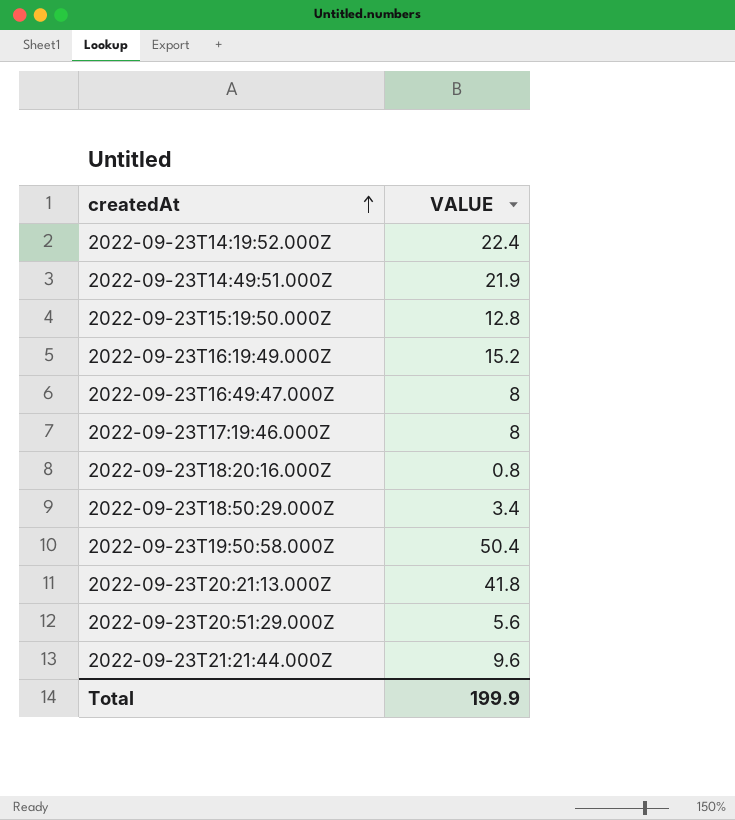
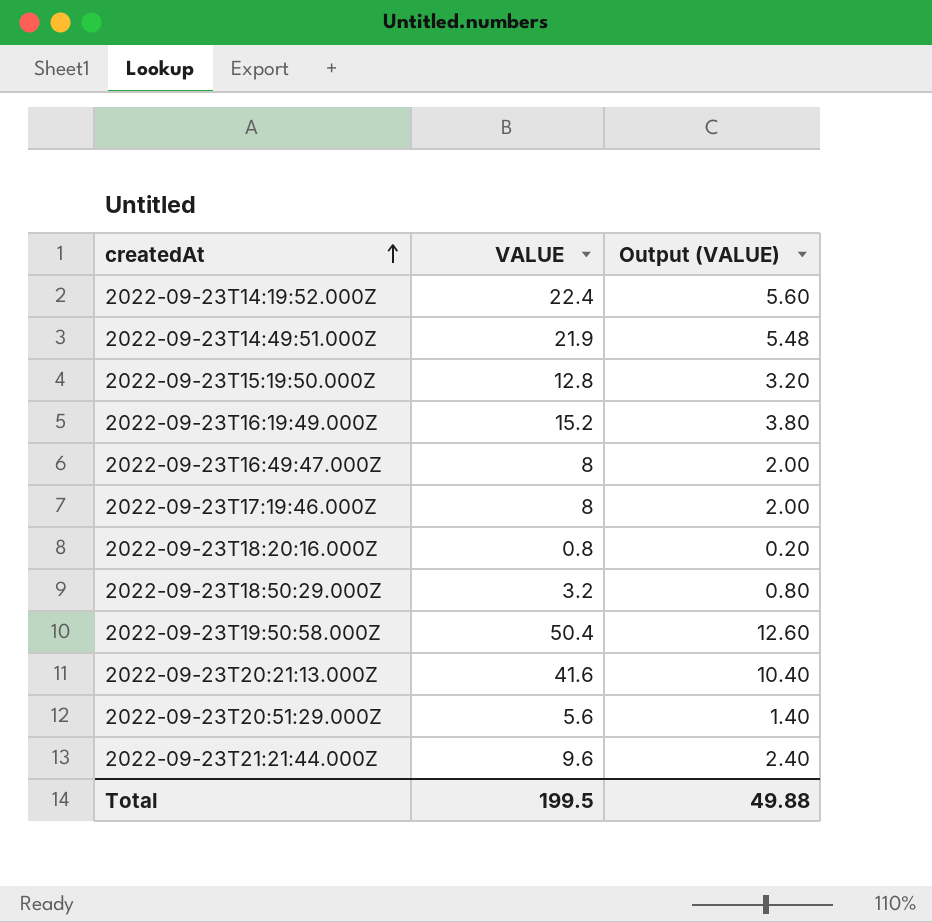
column Output (VALUE) | formula: none -> [VALUE] * 0.25
2022-09-23T18:50:29.000Z | VALUE: 3.4 -> 3.2
2022-09-23T20:21:13.000Z | VALUE: 41.8 -> 41.6
Total | VALUE: 199.9 -> 199.5

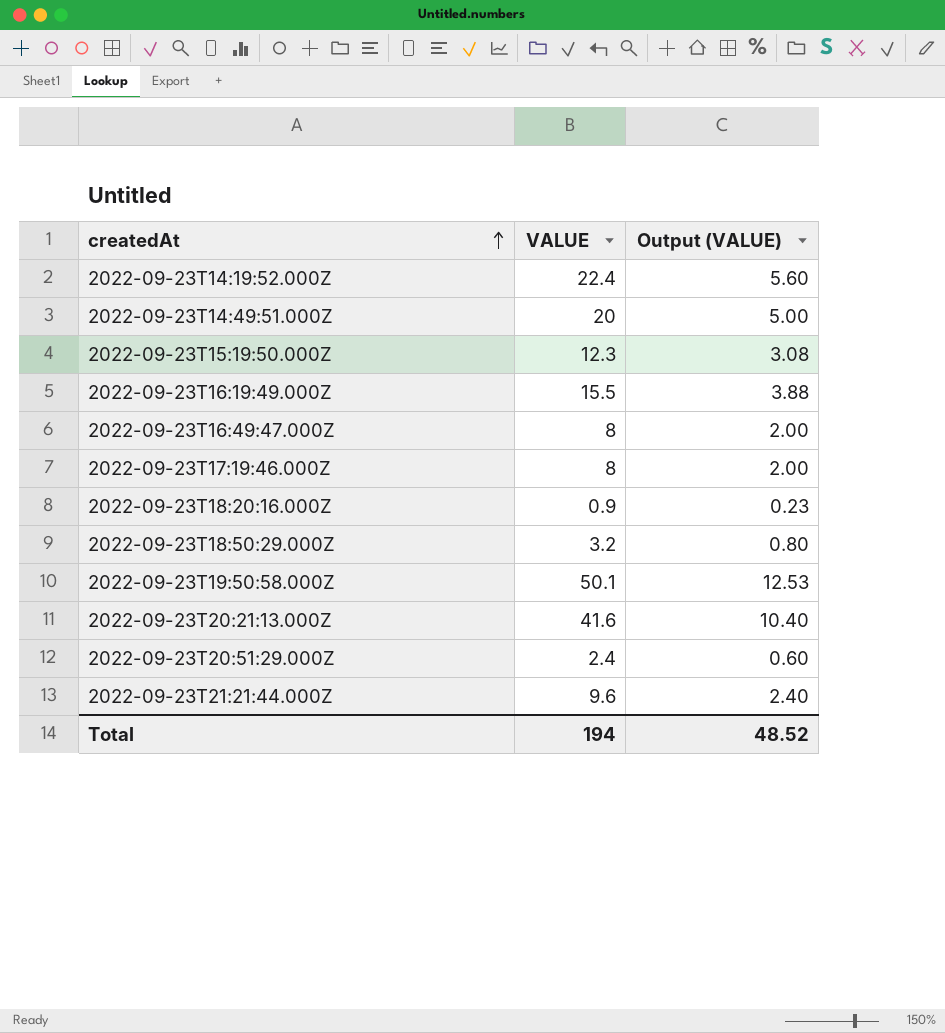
2022-09-23T14:49:51.000Z | VALUE: 21.9 -> 20
2022-09-23T14:49:51.000Z | Output (VALUE): 5.48 -> 5.00
2022-09-23T15:19:50.000Z | VALUE: 12.8 -> 12.3
2022-09-23T15:19:50.000Z | Output (VALUE): 3.20 -> 3.08
2022-09-23T16:19:49.000Z | VALUE: 15.2 -> 15.5
2022-09-23T16:19:49.000Z | Output (VALUE): 3.80 -> 3.88
2022-09-23T18:20:16.000Z | VALUE: 0.8 -> 0.9
2022-09-23T18:20:16.000Z | Output (VALUE): 0.20 -> 0.23
2022-09-23T19:50:58.000Z | VALUE: 50.4 -> 50.1
2022-09-23T19:50:58.000Z | Output (VALUE): 12.60 -> 12.53
2022-09-23T20:51:29.000Z | VALUE: 5.6 -> 2.4
2022-09-23T20:51:29.000Z | Output (VALUE): 1.40 -> 0.60
Total | VALUE: 199.5 -> 194
Total | Output (VALUE): 49.88 -> 48.52

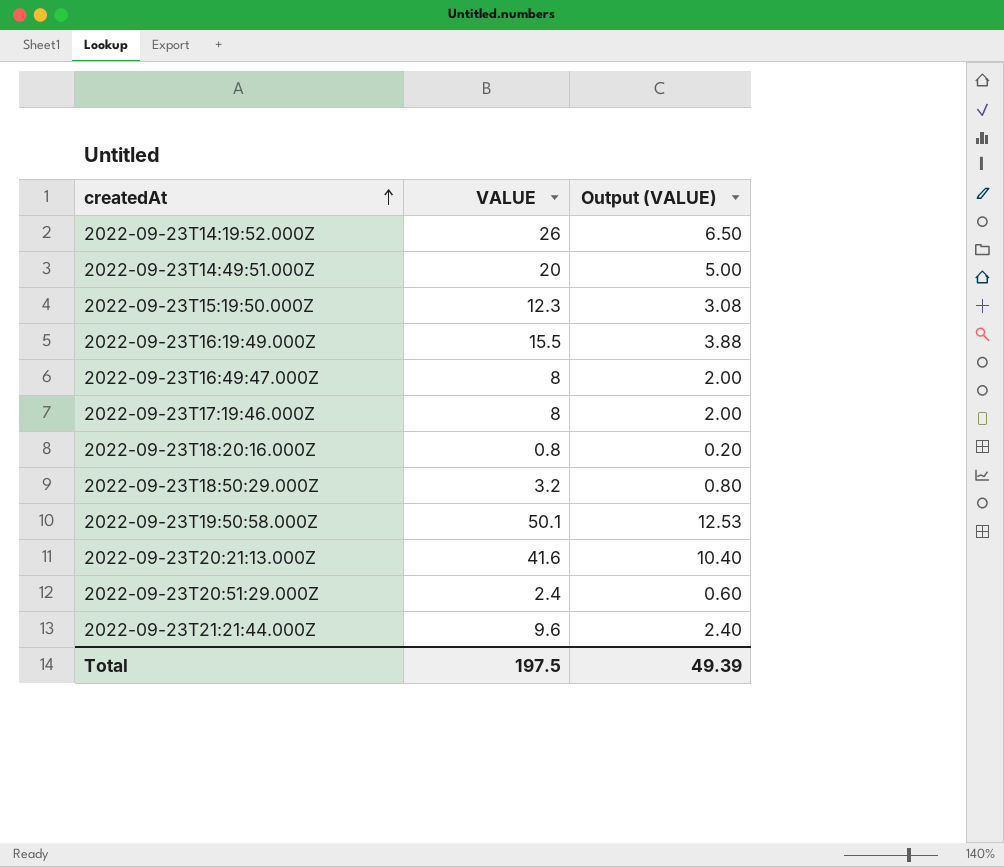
2022-09-23T14:19:52.000Z | VALUE: 22.4 -> 26
2022-09-23T14:19:52.000Z | Output (VALUE): 5.60 -> 6.50
2022-09-23T18:20:16.000Z | VALUE: 0.9 -> 0.8
2022-09-23T18:20:16.000Z | Output (VALUE): 0.23 -> 0.20
Total | VALUE: 194 -> 197.5
Total | Output (VALUE): 48.52 -> 49.39

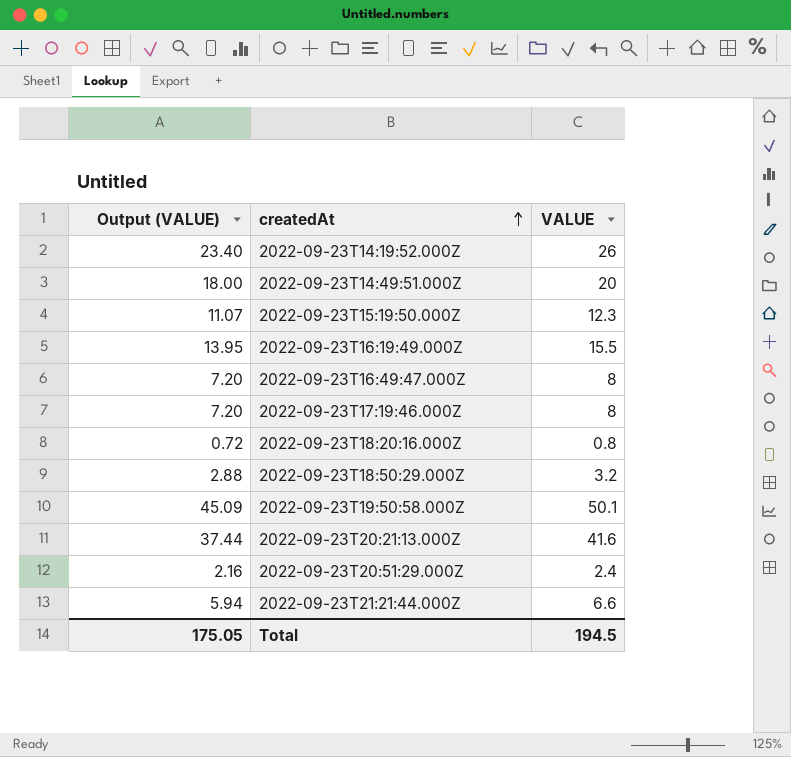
column Output (VALUE) | formula: [VALUE] * 0.25 -> [VALUE] * 0.9
column Output (VALUE) | position: 3 -> 1
2022-09-23T21:21:44.000Z | VALUE: 9.6 -> 6.6
Total | Output (VALUE): 49.39 -> 175.05
Total | VALUE: 197.5 -> 194.5

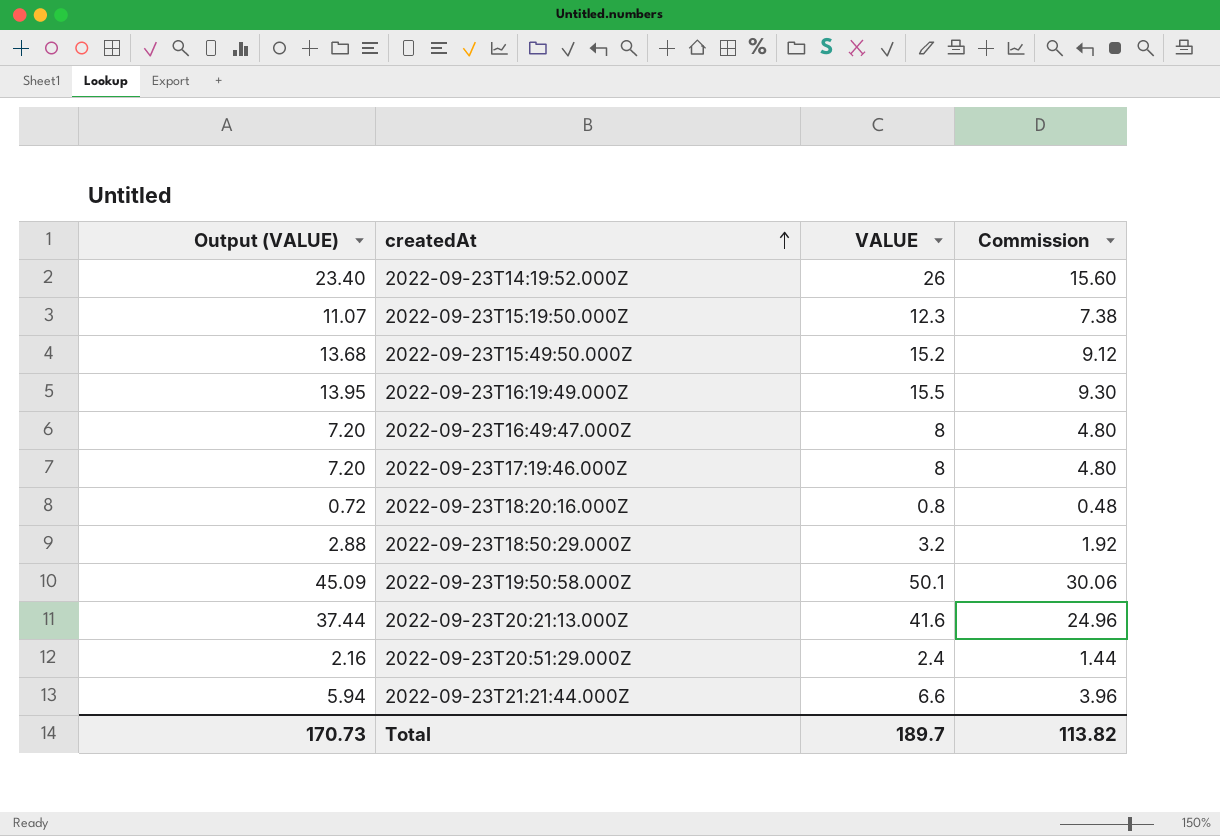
column Commission | formula: none -> [VALUE] * 0.6
row 2022-09-23T14:49:51.000Z: 18.00 | 20 -> none
row 2022-09-23T15:49:50.000Z: none -> 13.68 | 15.2 | 9.12
Total | Output (VALUE): 175.05 -> 170.73
Total | VALUE: 194.5 -> 189.7

